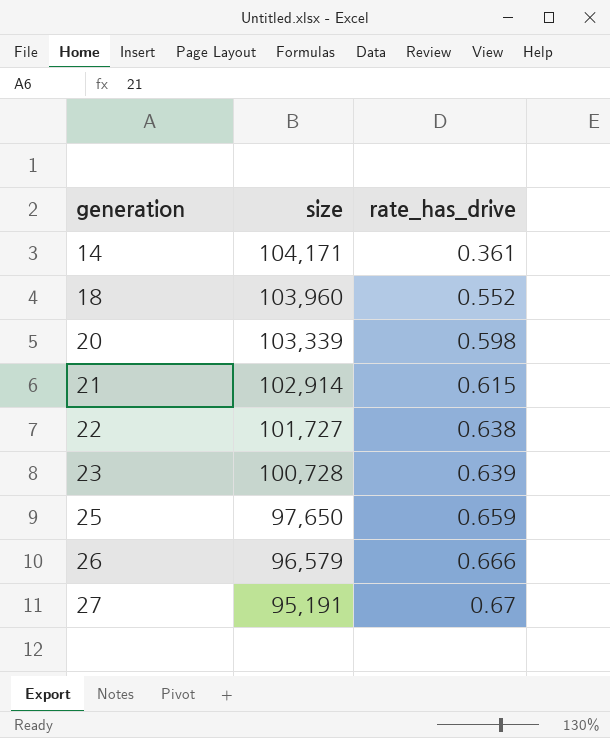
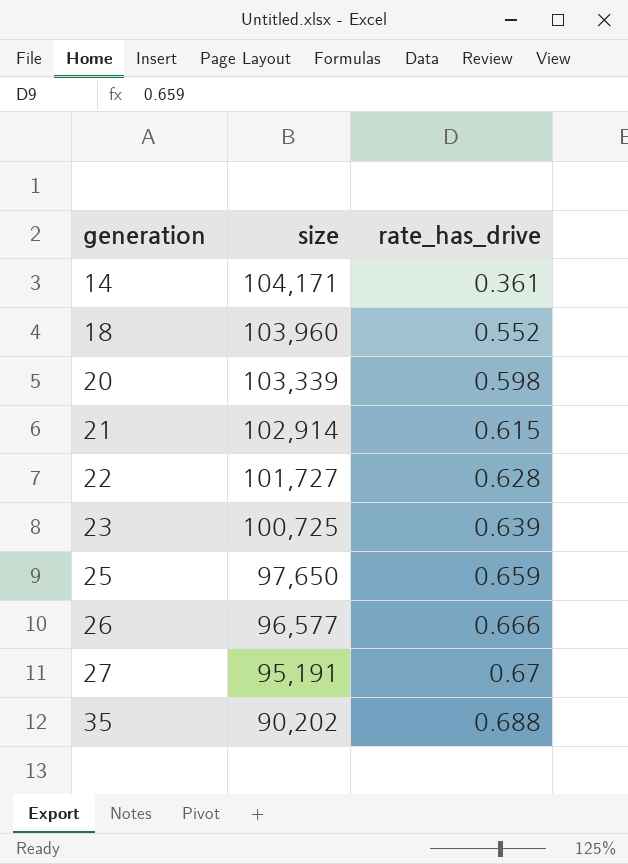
22 | rate_has_drive: 0.638 -> 0.628
23 | size: 100,728 -> 100,725
26 | size: 96,579 -> 96,577
row 35: none -> 90,202 | 0.688

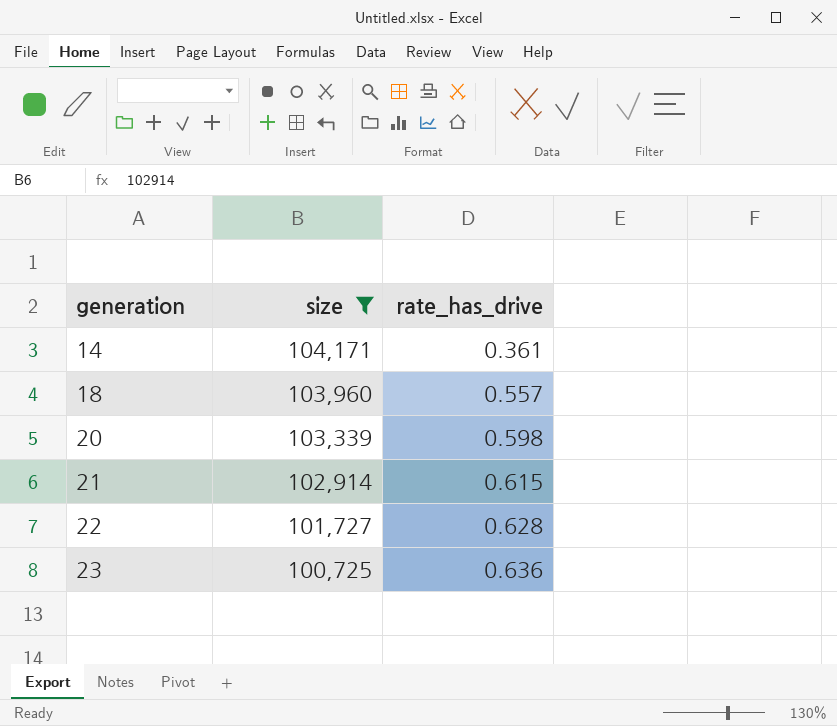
filter: none -> size >= 100,725
18 | rate_has_drive: 0.552 -> 0.557
23 | rate_has_drive: 0.639 -> 0.636

